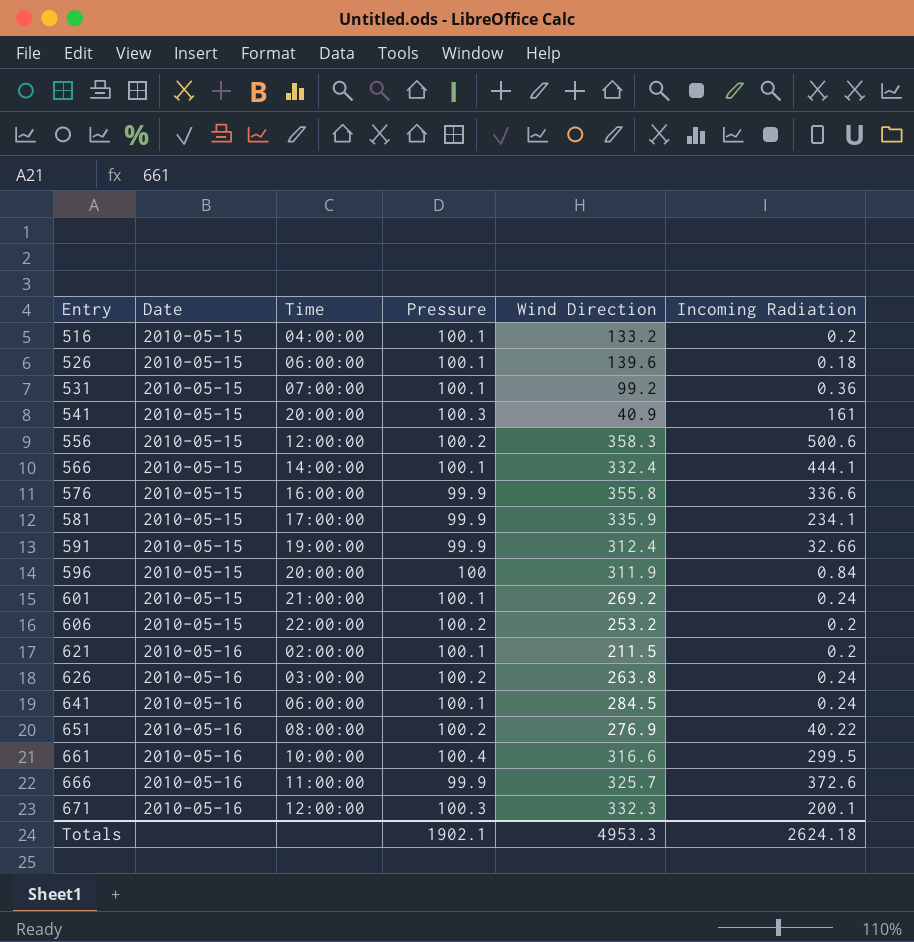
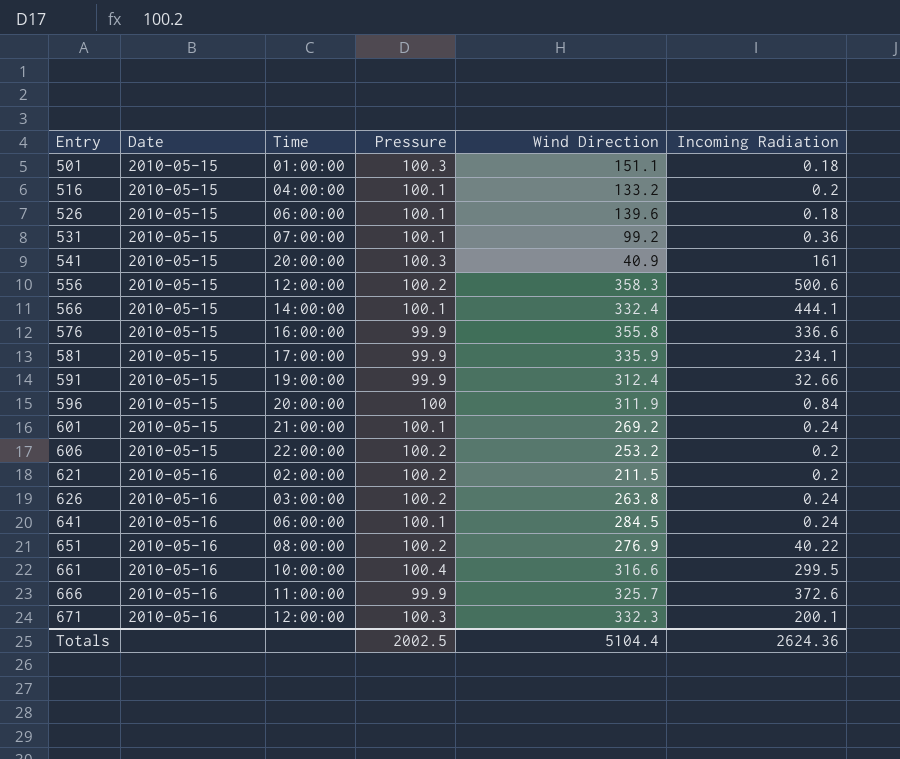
row 501: none -> 2010-05-15 | 01:00:00 | 100.3 | 151.1 | 0.18
621 | Pressure: 100.1 -> 100.2
Totals | Pressure: 1902.1 -> 2002.5
Totals | Wind Direction: 4953.3 -> 5104.4
Totals | Incoming Radiation: 2624.18 -> 2624.36

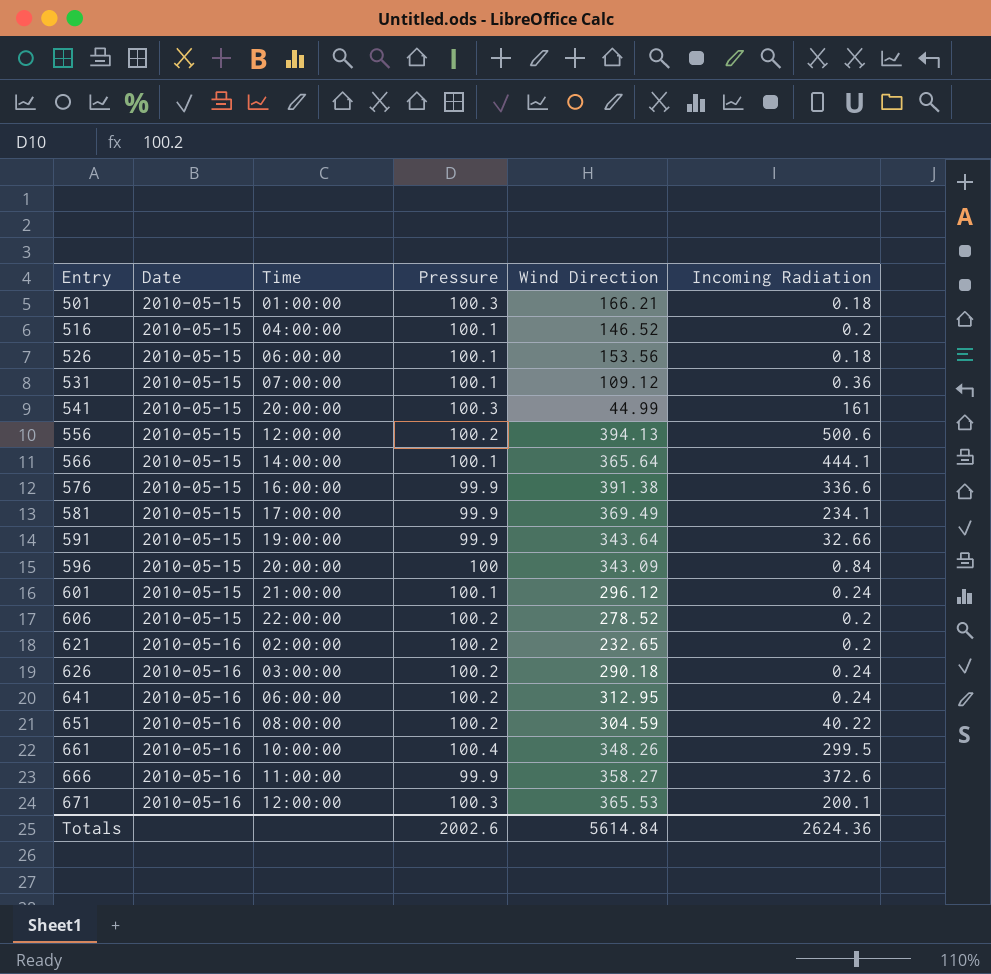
501 | Wind Direction: 151.1 -> 166.21
516 | Wind Direction: 133.2 -> 146.52
526 | Wind Direction: 139.6 -> 153.56
531 | Wind Direction: 99.2 -> 109.12
541 | Wind Direction: 40.9 -> 44.99
556 | Wind Direction: 358.3 -> 394.13
566 | Wind Direction: 332.4 -> 365.64
576 | Wind Direction: 355.8 -> 391.38
581 | Wind Direction: 335.9 -> 369.49
591 | Wind Direction: 312.4 -> 343.64
596 | Wind Direction: 311.9 -> 343.09
601 | Wind Direction: 269.2 -> 296.12
606 | Wind Direction: 253.2 -> 278.52
621 | Wind Direction: 211.5 -> 232.65
626 | Wind Direction: 263.8 -> 290.18
641 | Pressure: 100.1 -> 100.2
641 | Wind Direction: 284.5 -> 312.95
651 | Wind Direction: 276.9 -> 304.59
661 | Wind Direction: 316.6 -> 348.26
666 | Wind Direction: 325.7 -> 358.27
671 | Wind Direction: 332.3 -> 365.53
Totals | Pressure: 2002.5 -> 2002.6
Totals | Wind Direction: 5104.4 -> 5614.84

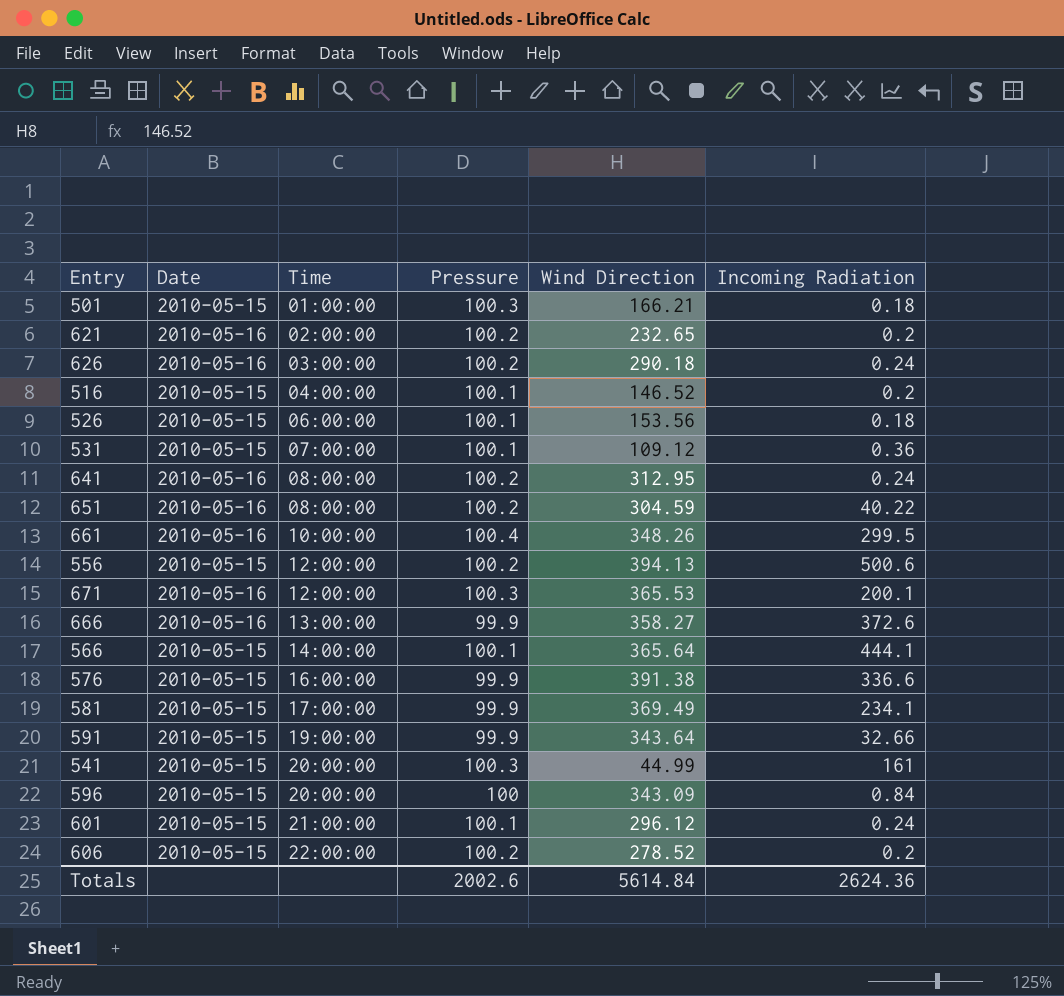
row order: Entry ascending -> Time ascending
641 | Time: 06:00:00 -> 08:00:00
666 | Time: 11:00:00 -> 13:00:00

